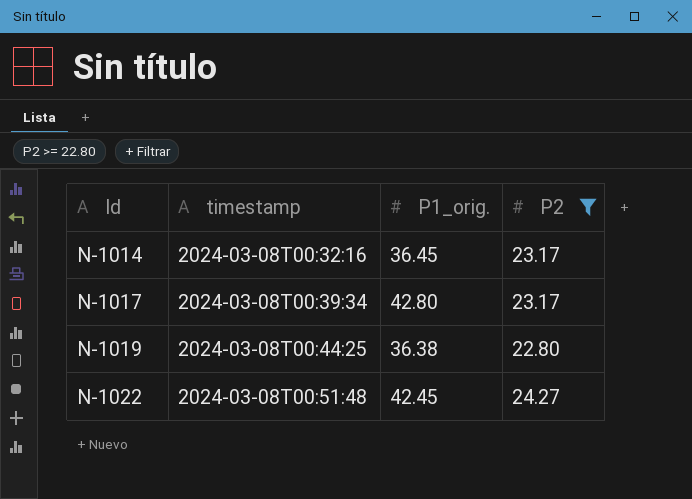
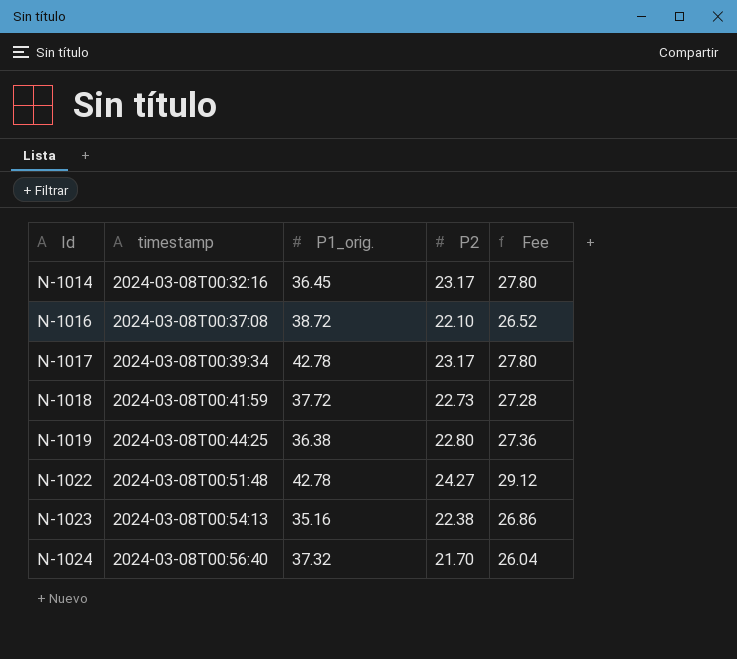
filter: P2 >= 22.80 -> none
column Fee | formula: none -> [P2] * 1.2
N-1017 | P1_orig.: 42.80 -> 42.78
N-1022 | P1_orig.: 42.45 -> 42.78

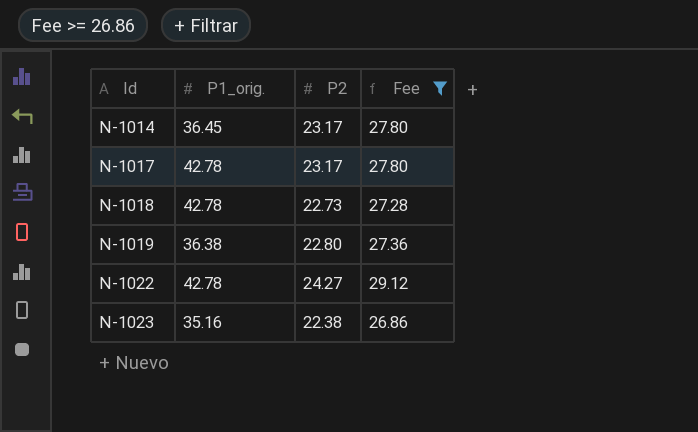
filter: none -> Fee >= 26.86
column timestamp | position: 2 -> none
N-1018 | P1_orig.: 37.72 -> 42.78

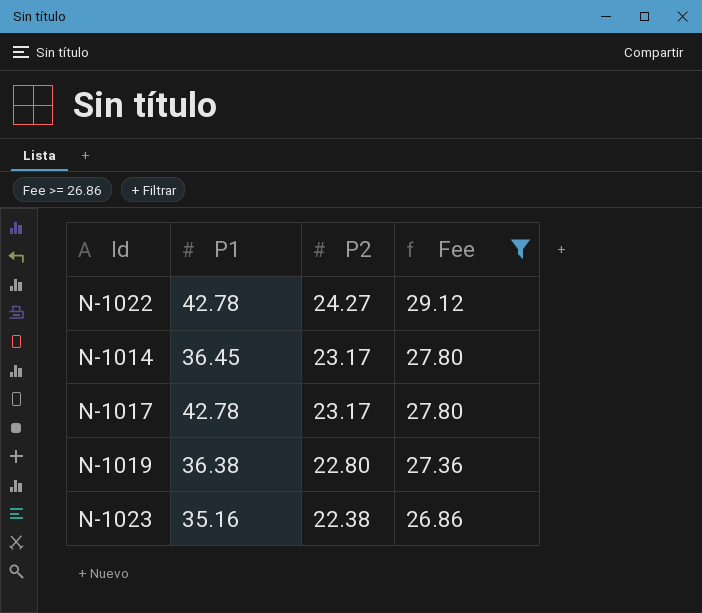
row order: Id ascending -> P2 descending
column name: P1_orig. -> P1
row N-1018: 42.78 | 22.73 | 27.28 -> none

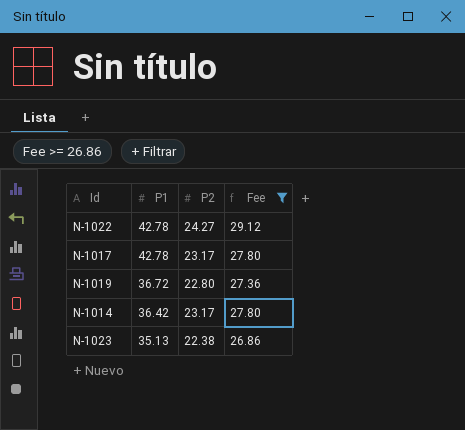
row order: P2 descending -> P1 descending
N-1019 | P1: 36.38 -> 36.72
N-1014 | P1: 36.45 -> 36.42
N-1023 | P1: 35.16 -> 35.13

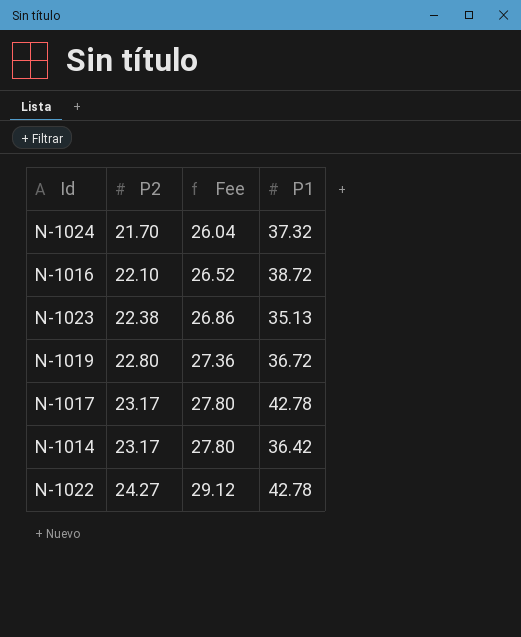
filter: Fee >= 26.86 -> none
row order: P1 descending -> P2 ascending
column P1 | position: 2 -> 4

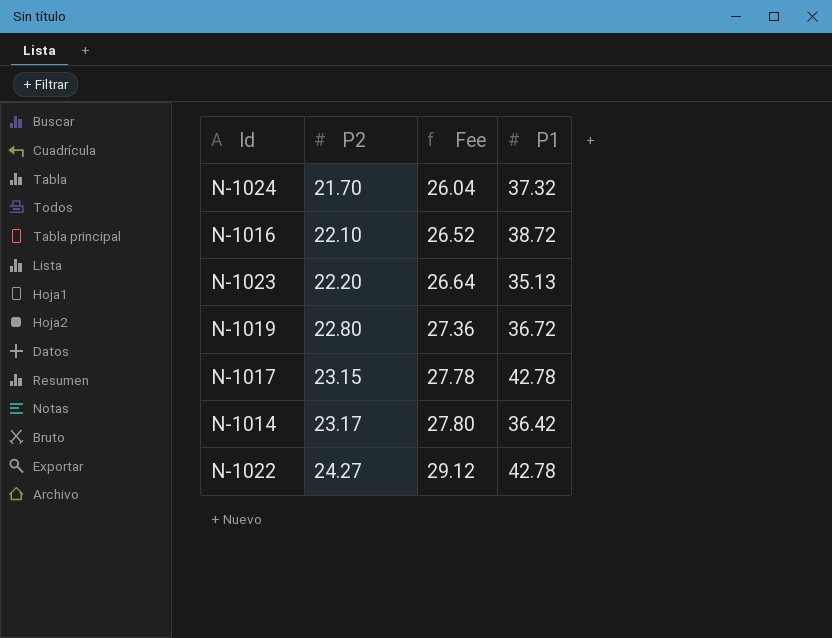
N-1023 | P2: 22.38 -> 22.20
N-1023 | Fee: 26.86 -> 26.64
N-1017 | P2: 23.17 -> 23.15
N-1017 | Fee: 27.80 -> 27.78

